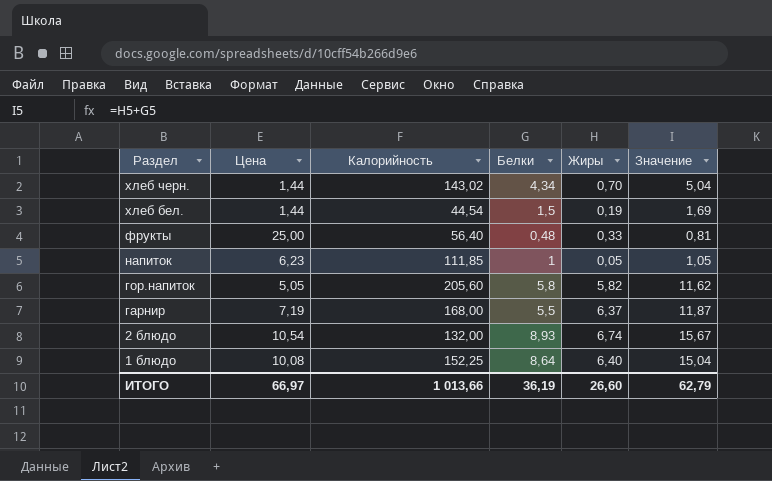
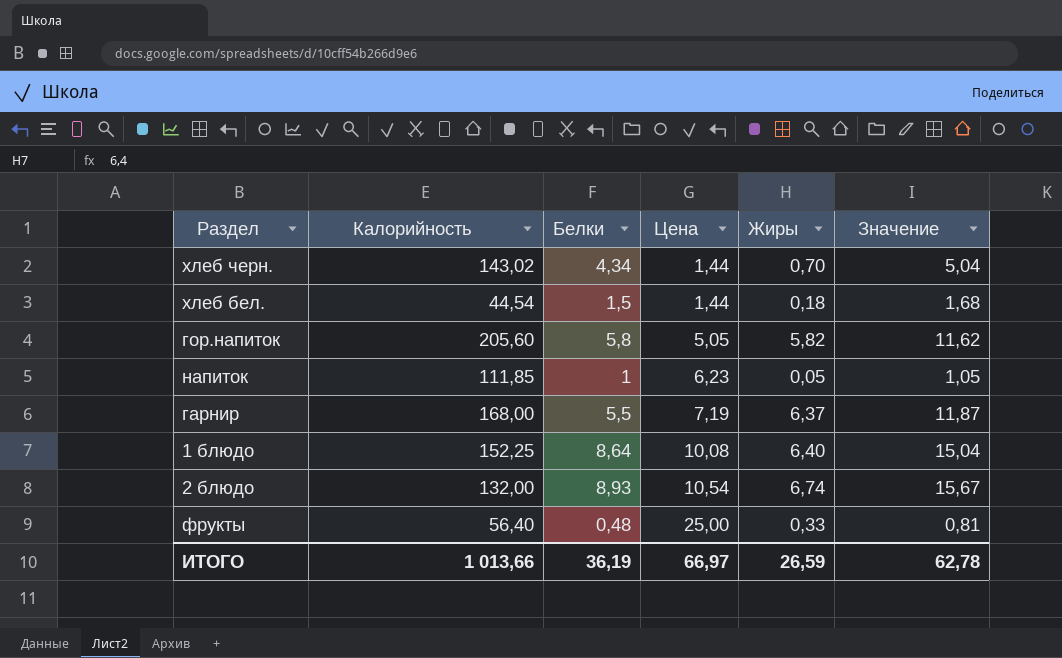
row order: Раздел descending -> Цена ascending
column Цена | position: 2 -> 4
хлеб бел. | Жиры: 0,19 -> 0,18
хлеб бел. | Значение: 1,69 -> 1,68
ИТОГО | Жиры: 26,60 -> 26,59
ИТОГО | Значение: 62,79 -> 62,78

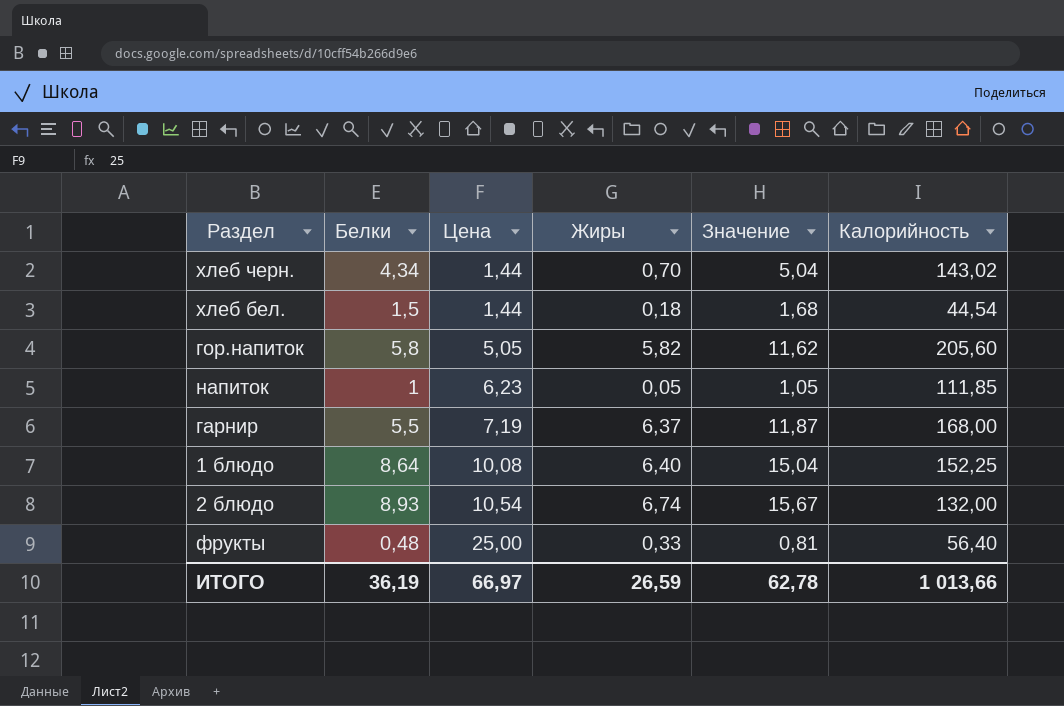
column Калорийность | position: 2 -> 6

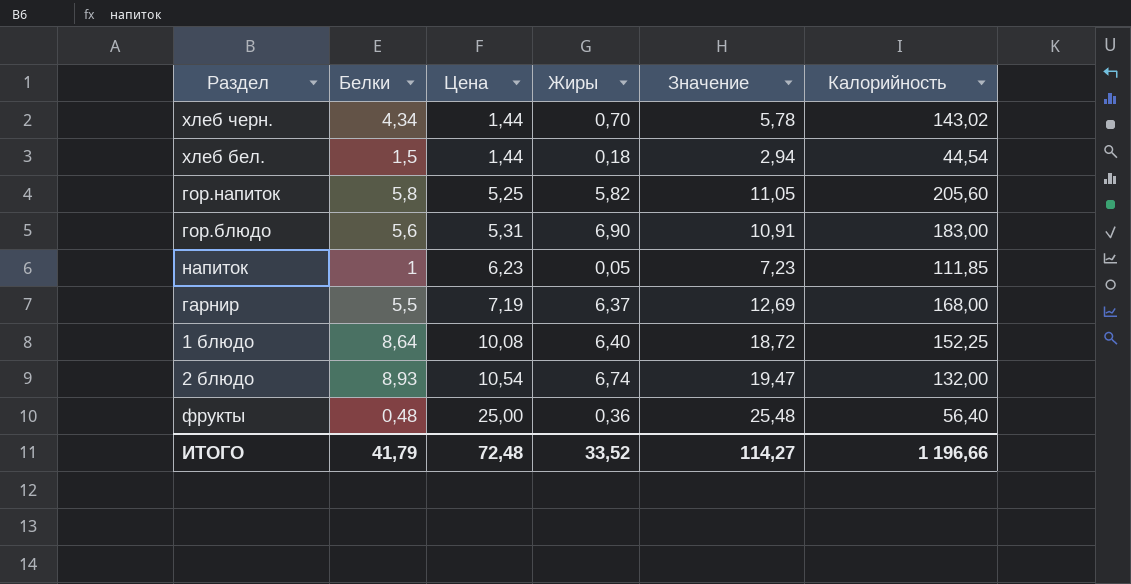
column Значение | formula: [Белки] + [Жиры] -> [Белки] + [Цена]
гор.напиток | Цена: 5,05 -> 5,25
row гор.блюдо: none -> 5,6 | 5,31 | 6,90 | 10,91 | 183,00
фрукты | Жиры: 0,33 -> 0,36
ИТОГО | Белки: 36,19 -> 41,79
ИТОГО | Цена: 66,97 -> 72,48
ИТОГО | Жиры: 26,59 -> 33,52
ИТОГО | Значение: 62,78 -> 114,27
ИТОГО | Калорийность: 1 013,66 -> 1 196,66

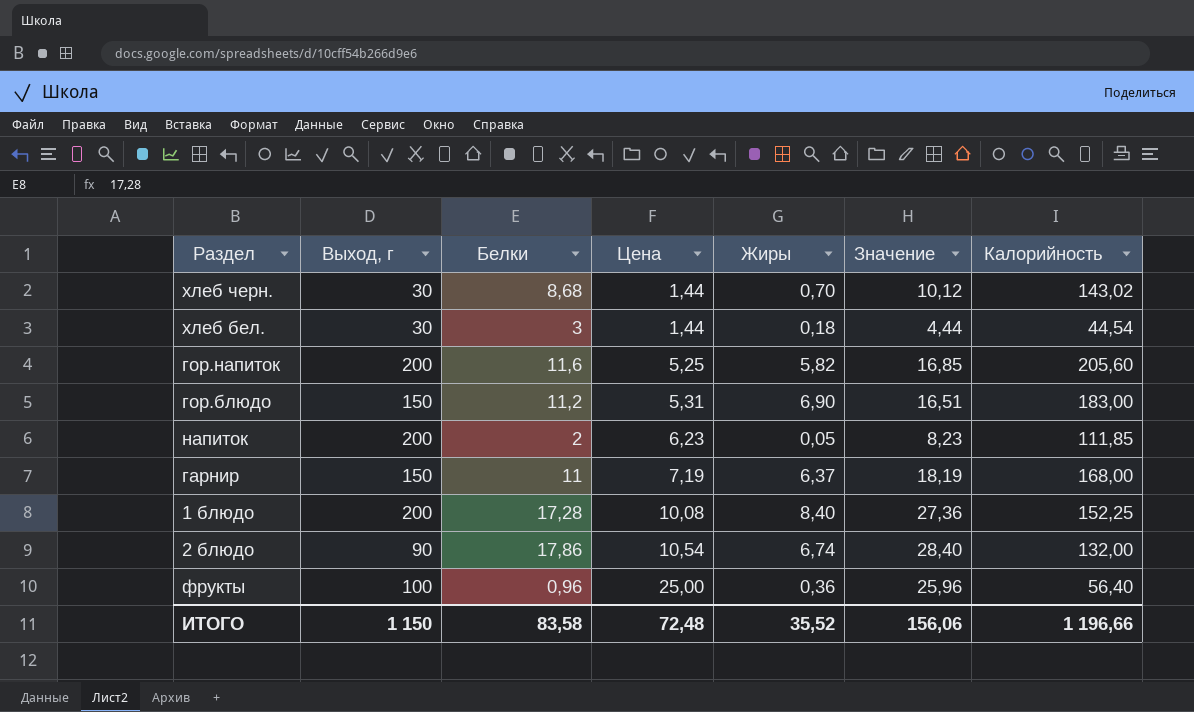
column Выход, г | position: none -> 2
хлеб черн. | Белки: 4,34 -> 8,68
хлеб черн. | Значение: 5,78 -> 10,12
хлеб бел. | Белки: 1,5 -> 3
хлеб бел. | Значение: 2,94 -> 4,44
гор.напиток | Белки: 5,8 -> 11,6
гор.напиток | Значение: 11,05 -> 16,85
гор.блюдо | Белки: 5,6 -> 11,2
гор.блюдо | Значение: 10,91 -> 16,51
напиток | Белки: 1 -> 2
напиток | Значение: 7,23 -> 8,23
гарнир | Белки: 5,5 -> 11
гарнир | Значение: 12,69 -> 18,19
1 блюдо | Белки: 8,64 -> 17,28
1 блюдо | Жиры: 6,40 -> 8,40
1 блюдо | Значение: 18,72 -> 27,36
2 блюдо | Белки: 8,93 -> 17,86
2 блюдо | Значение: 19,47 -> 28,40
фрукты | Белки: 0,48 -> 0,96
фрукты | Значение: 25,48 -> 25,96
ИТОГО | Белки: 41,79 -> 83,58
ИТОГО | Жиры: 33,52 -> 35,52
ИТОГО | Значение: 114,27 -> 156,06

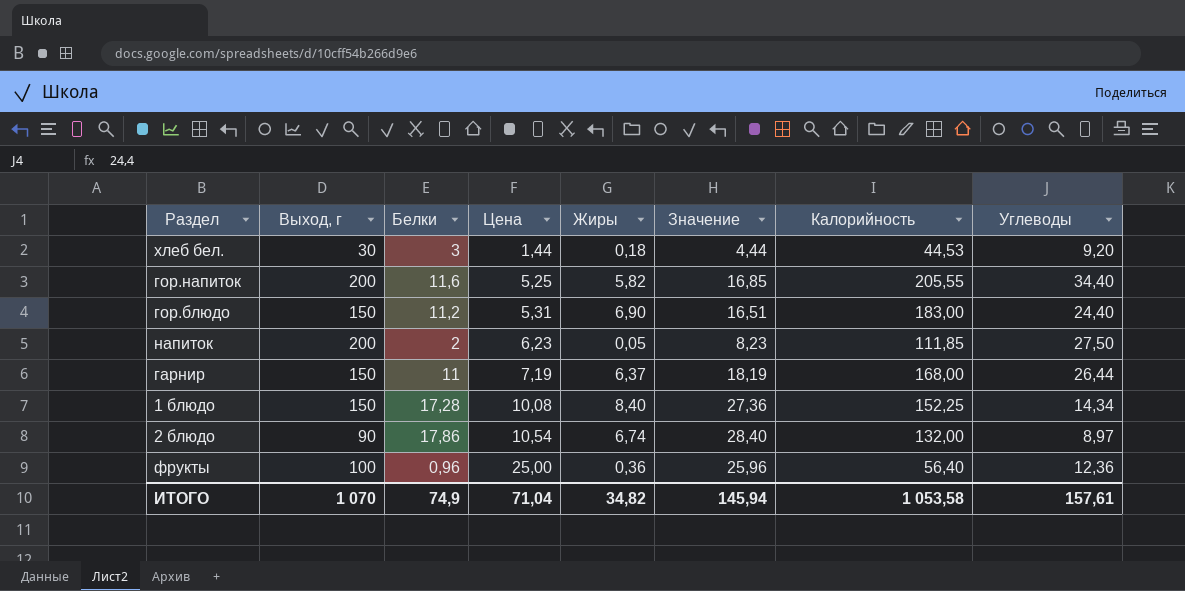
column Углеводы | position: none -> 8
row хлеб черн.: 30 | 8,68 | 1,44 | 0,70 | 10,12 | 143,02 -> none
хлеб бел. | Калорийность: 44,54 -> 44,53
гор.напиток | Калорийность: 205,60 -> 205,55
1 блюдо | Выход, г: 200 -> 150
ИТОГО | Выход, г: 1 150 -> 1 070
ИТОГО | Белки: 83,58 -> 74,9
ИТОГО | Цена: 72,48 -> 71,04
ИТОГО | Жиры: 35,52 -> 34,82
ИТОГО | Значение: 156,06 -> 145,94
ИТОГО | Калорийность: 1 196,66 -> 1 053,58

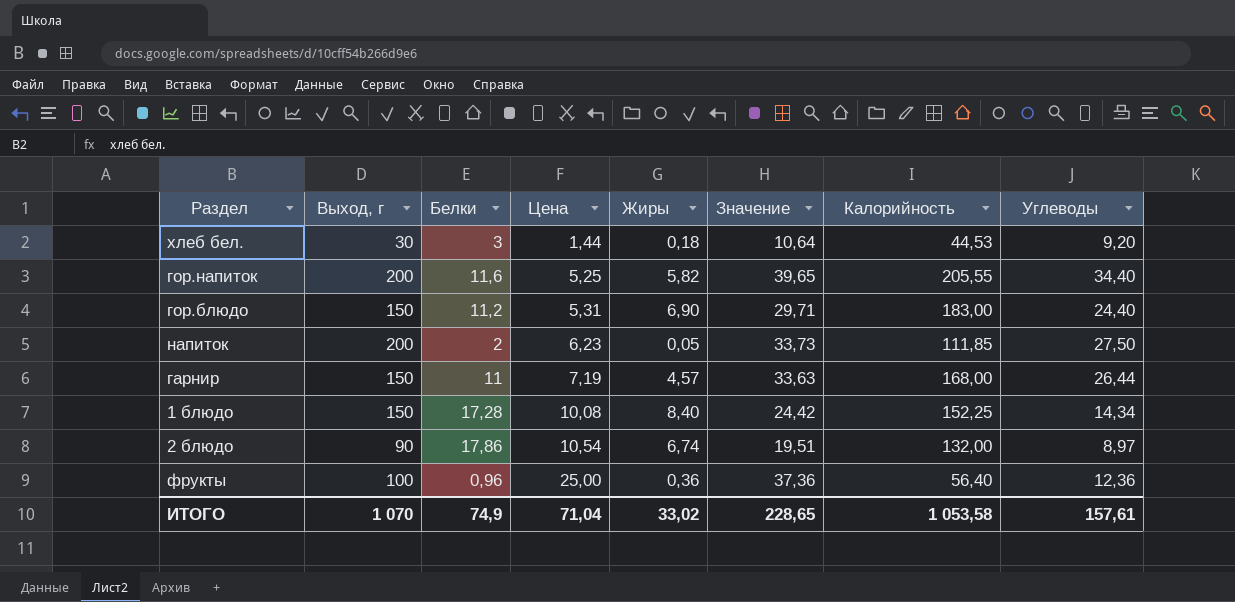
column Значение | formula: [Белки] + [Цена] -> [Цена] + [Углеводы]
гарнир | Жиры: 6,37 -> 4,57
ИТОГО | Жиры: 34,82 -> 33,02
ИТОГО | Значение: 145,94 -> 228,65

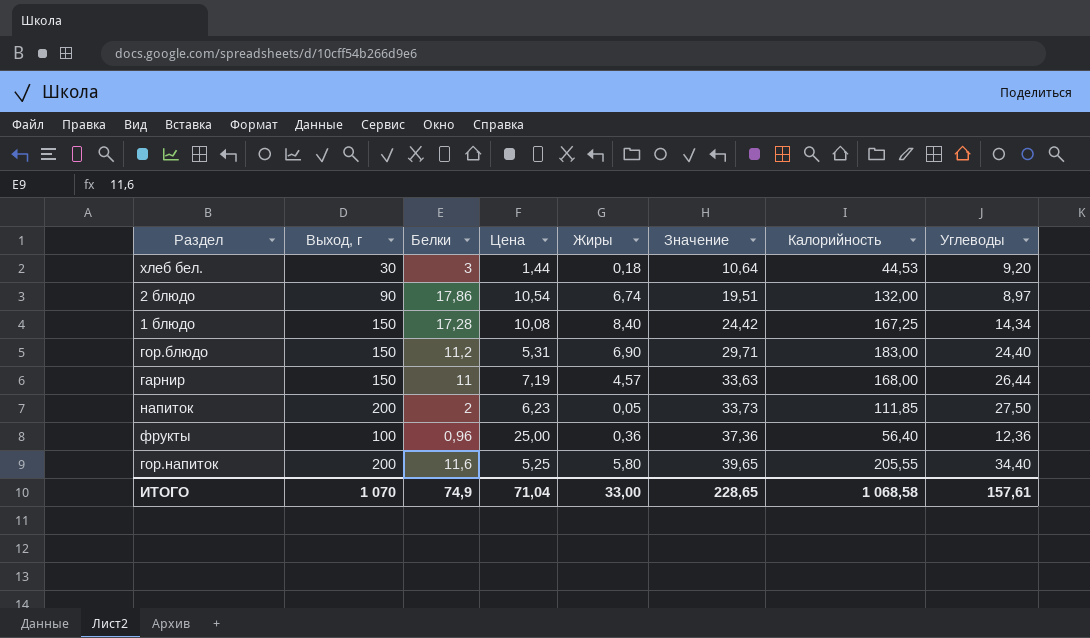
row order: Цена ascending -> Значение ascending
1 блюдо | Калорийность: 152,25 -> 167,25
гор.напиток | Жиры: 5,82 -> 5,80
ИТОГО | Жиры: 33,02 -> 33,00
ИТОГО | Калорийность: 1 053,58 -> 1 068,58

